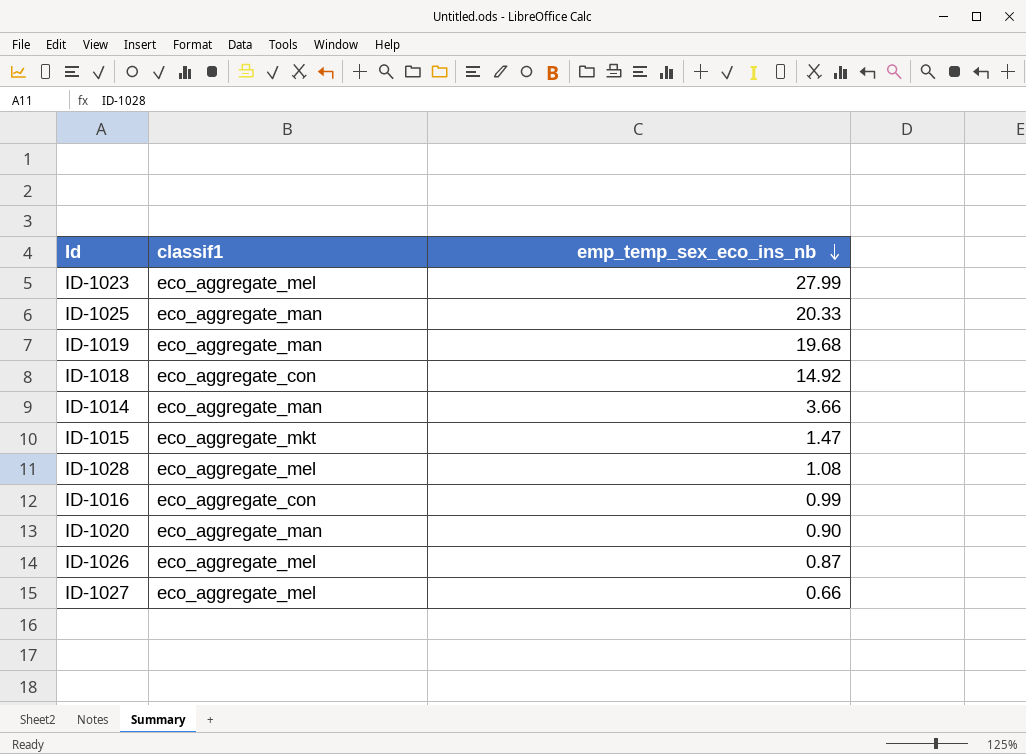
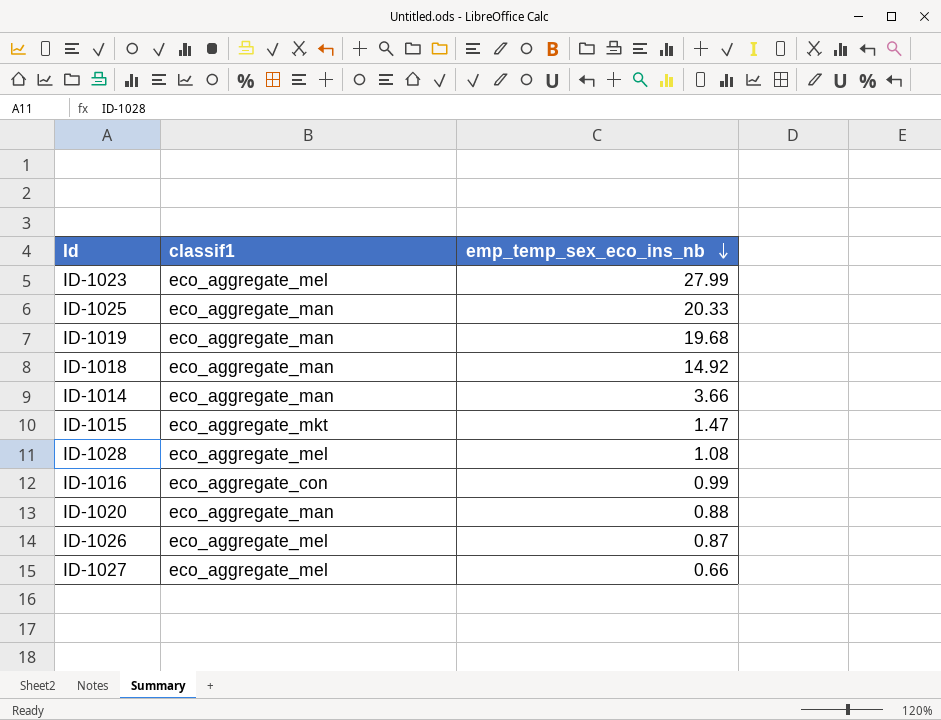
ID-1018 | classif1: eco_aggregate_con -> eco_aggregate_man
ID-1020 | emp_temp_sex_eco_ins_nb: 0.90 -> 0.88

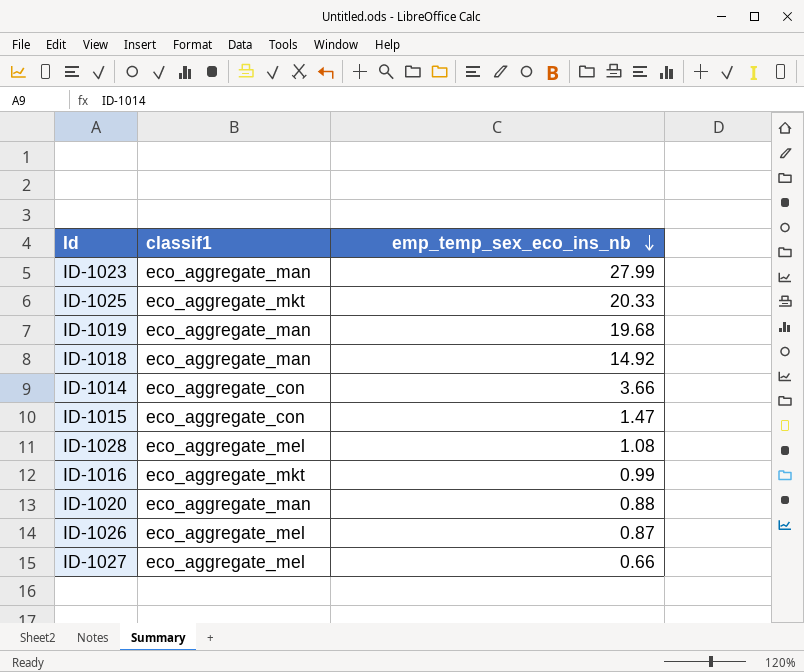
ID-1023 | classif1: eco_aggregate_mel -> eco_aggregate_man
ID-1025 | classif1: eco_aggregate_man -> eco_aggregate_mkt
ID-1014 | classif1: eco_aggregate_man -> eco_aggregate_con
ID-1015 | classif1: eco_aggregate_mkt -> eco_aggregate_con
ID-1016 | classif1: eco_aggregate_con -> eco_aggregate_mkt

